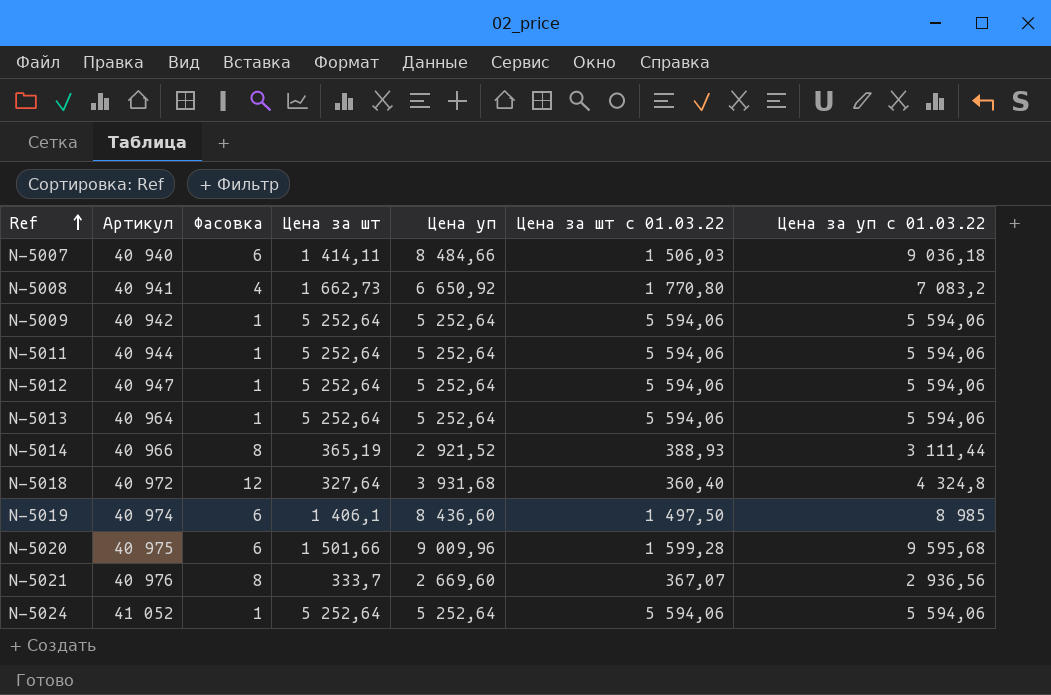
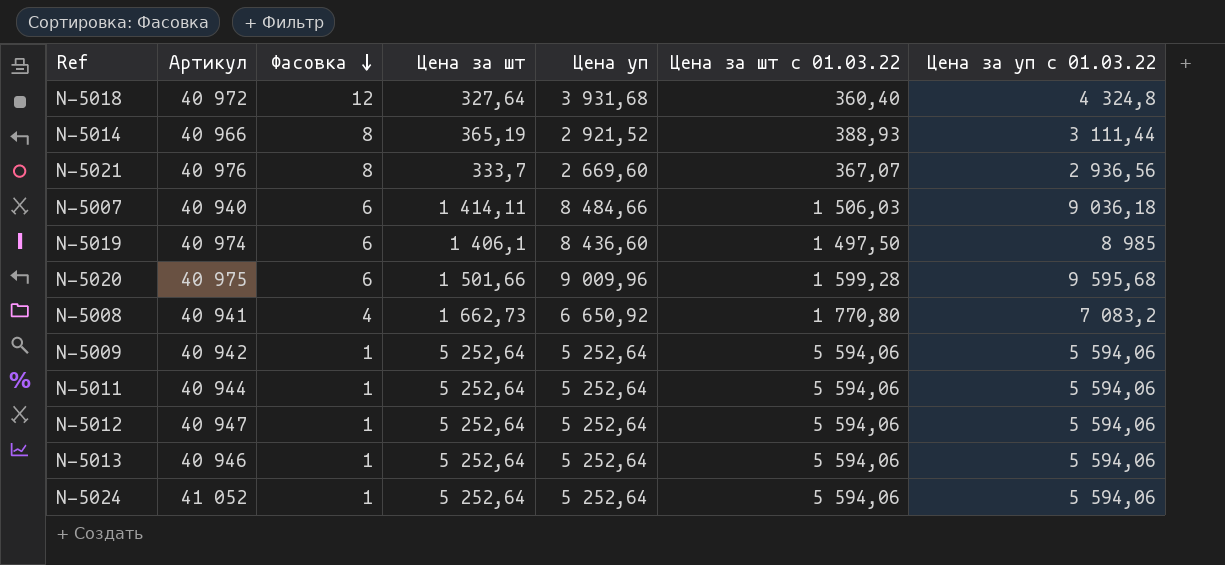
row order: Ref ascending -> Фасовка descending
N-5013 | Артикул: 40 964 -> 40 946

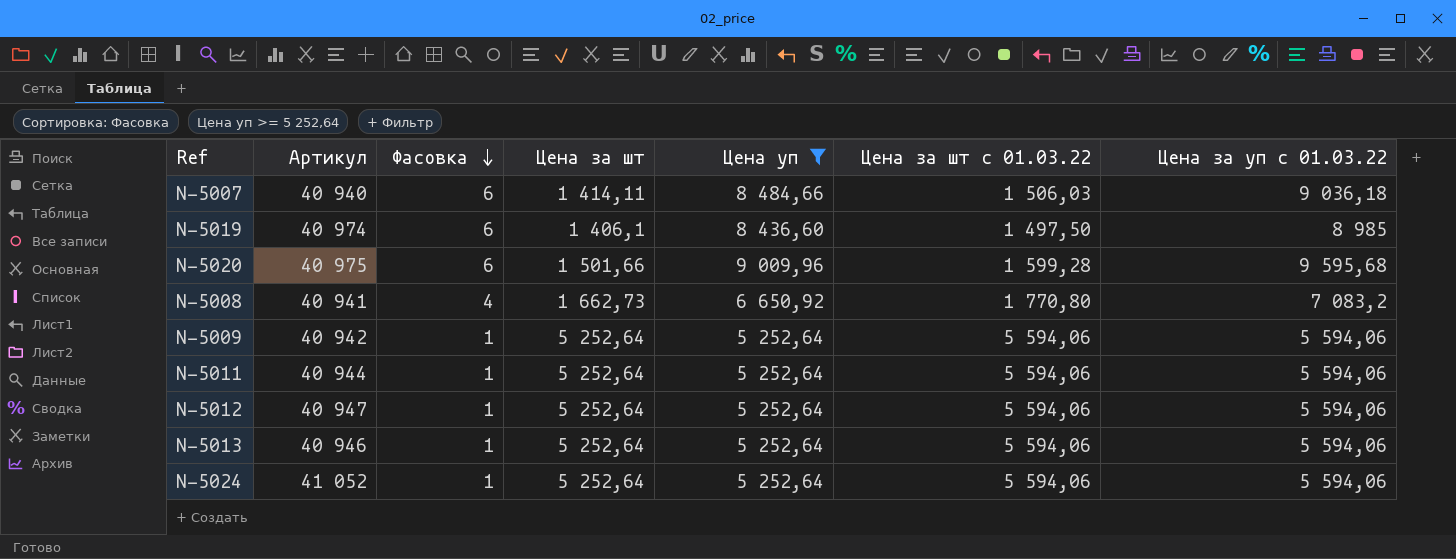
filter: none -> Цена уп >= 5 252,64

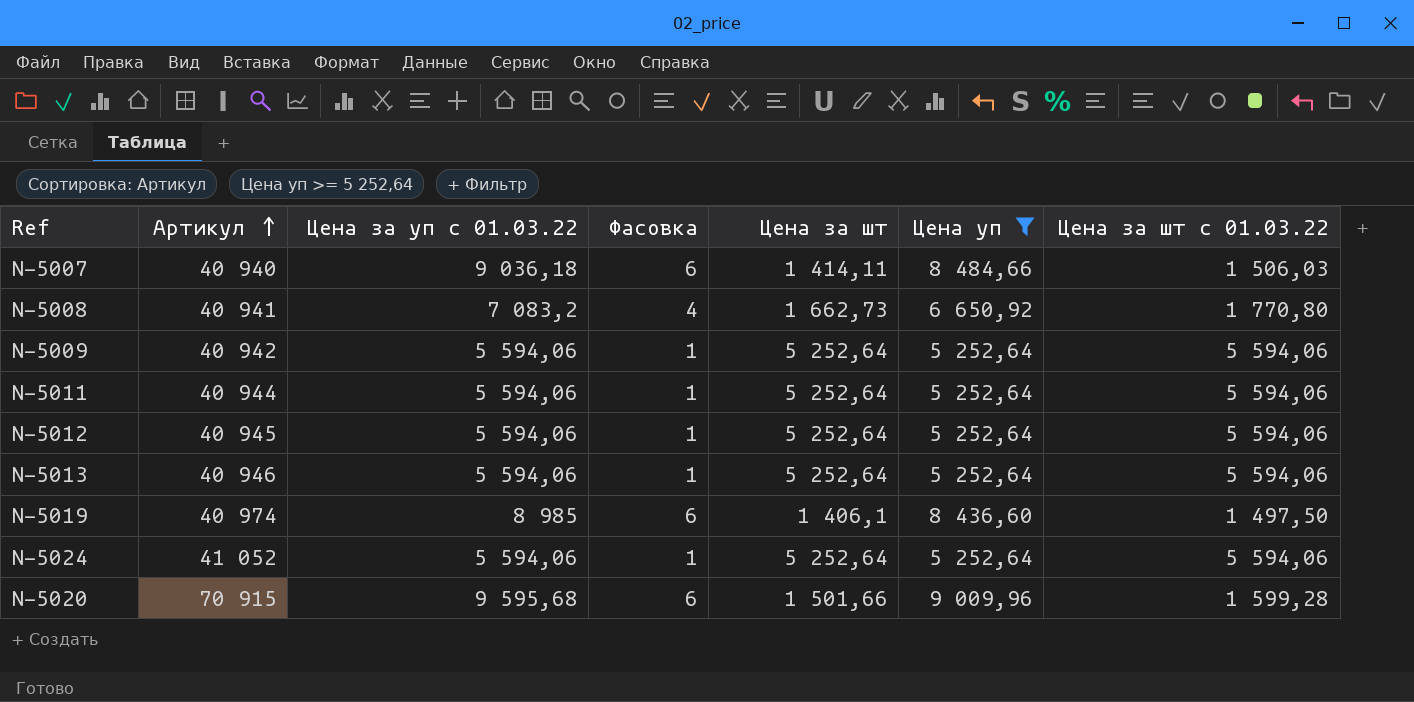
row order: Фасовка descending -> Артикул ascending
column Цена за уп с 01.03.22 | position: 7 -> 3
N-5012 | Артикул: 40 947 -> 40 945
N-5020 | Артикул: 40 975 -> 70 915

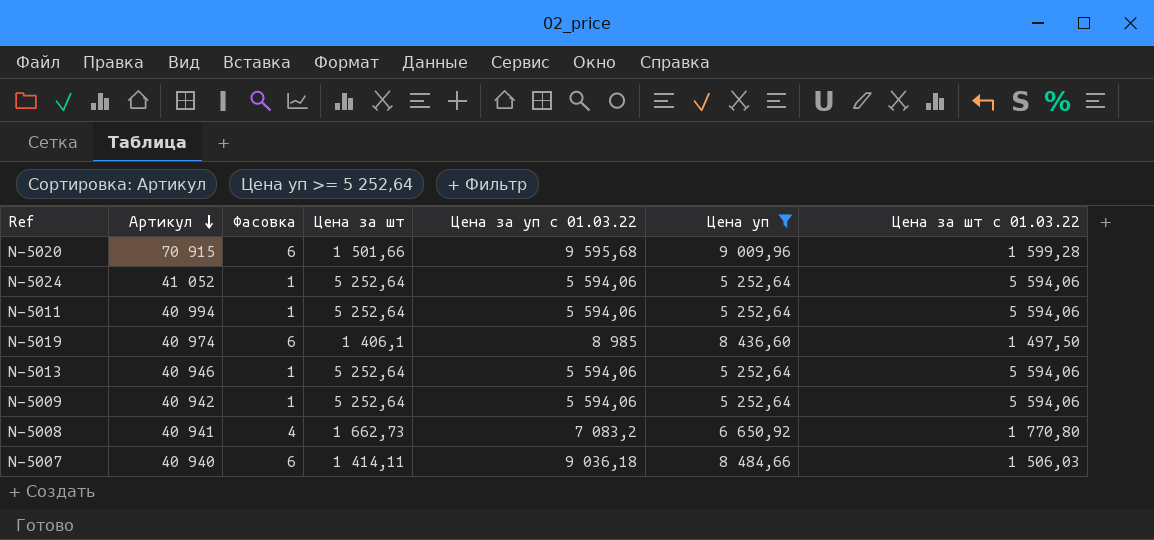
row order: Артикул ascending -> Артикул descending
column Цена за уп с 01.03.22 | position: 3 -> 5
row N-5012: 40 945 | 5 594,06 | 1 | 5 252,64 | 5 252,64 | 5 594,06 -> none
N-5011 | Артикул: 40 944 -> 40 994

